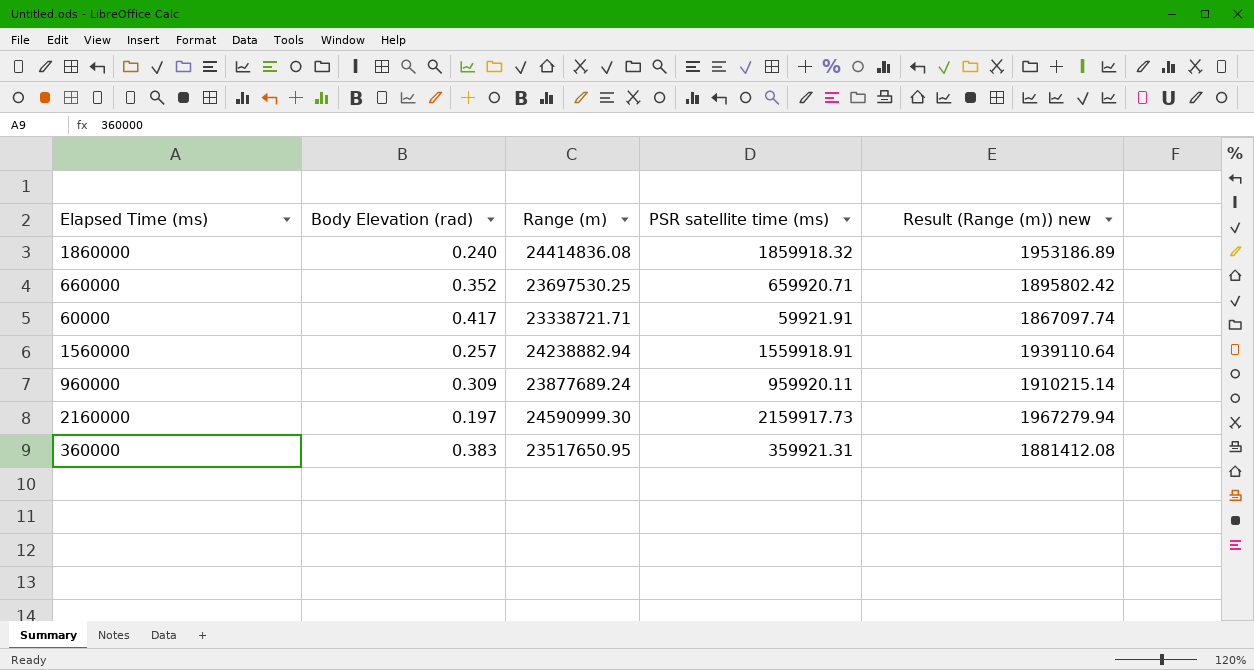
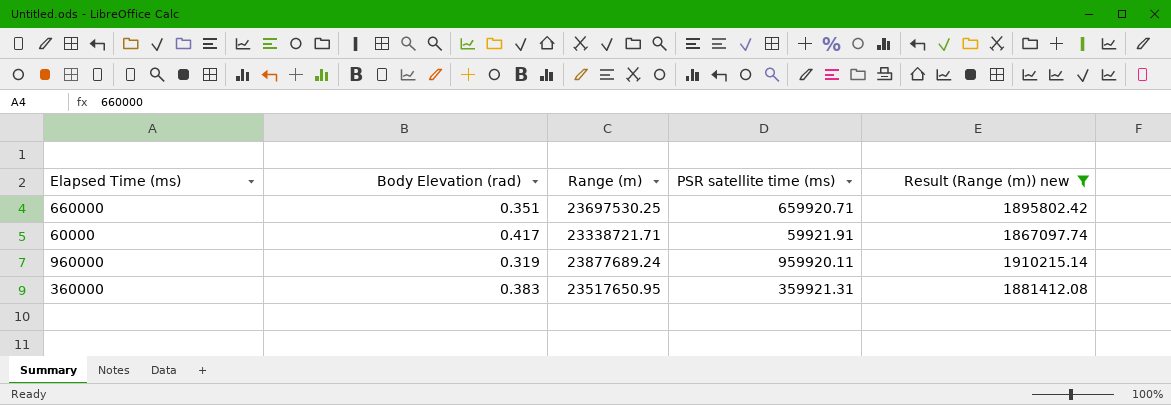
filter: none -> Result (Range (m)) new <= 1910215.14
660000 | Body Elevation (rad): 0.352 -> 0.351
960000 | Body Elevation (rad): 0.309 -> 0.319

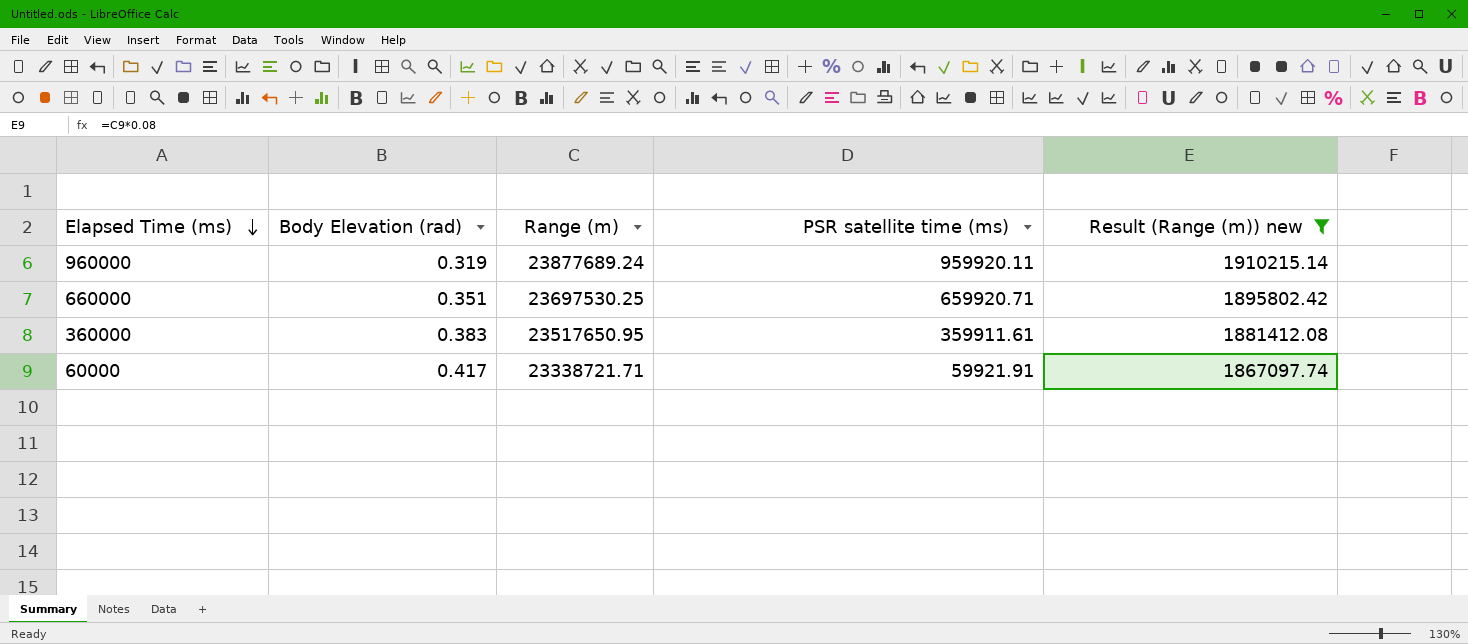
row order: none -> Elapsed Time (ms) descending
360000 | PSR satellite time (ms): 359921.31 -> 359911.61

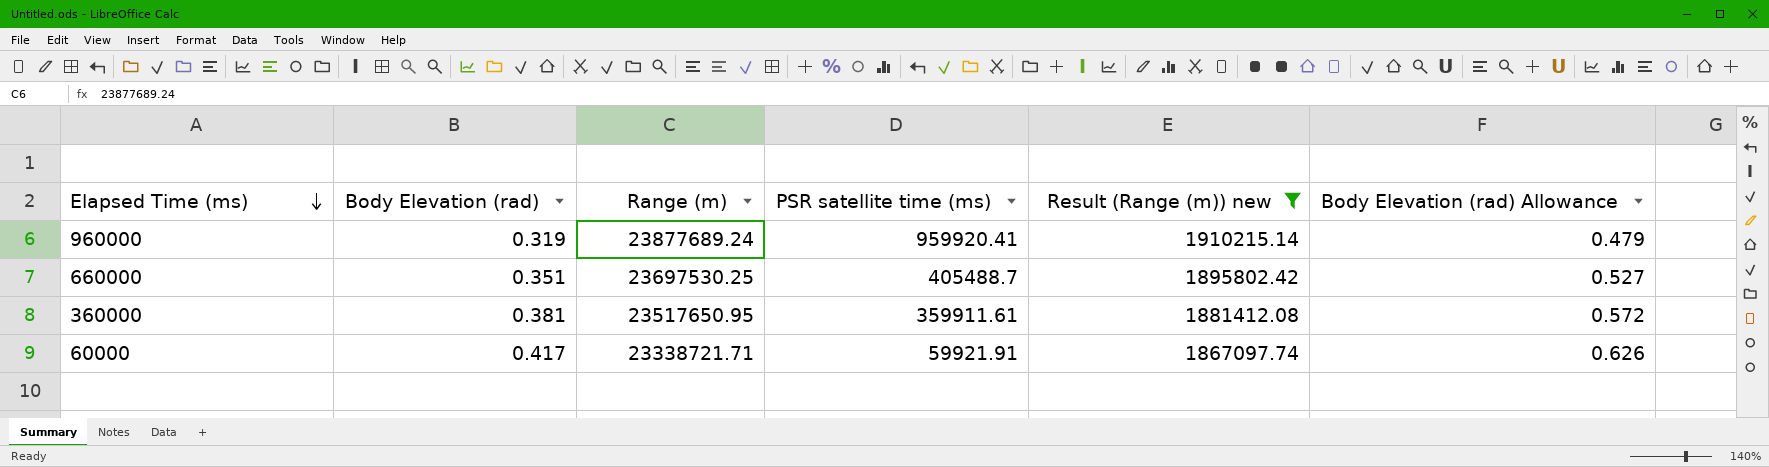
column Body Elevation (rad) Allowance | formula: none -> [Body Elevation (rad)] * 1.5
960000 | PSR satellite time (ms): 959920.11 -> 959920.41
660000 | PSR satellite time (ms): 659920.71 -> 405488.7
360000 | Body Elevation (rad): 0.383 -> 0.381

